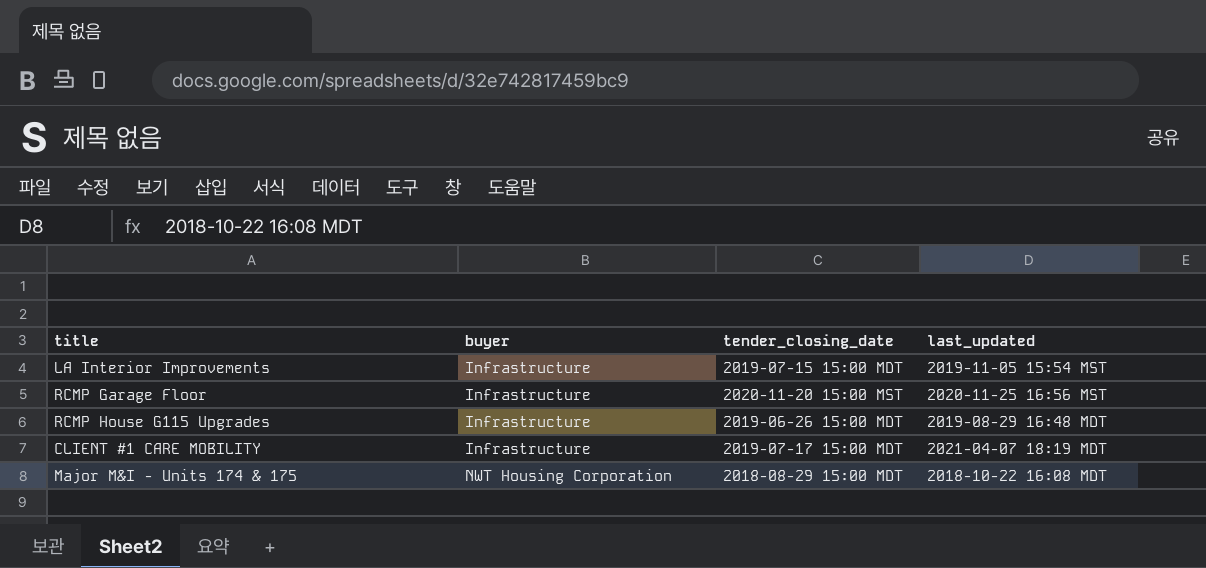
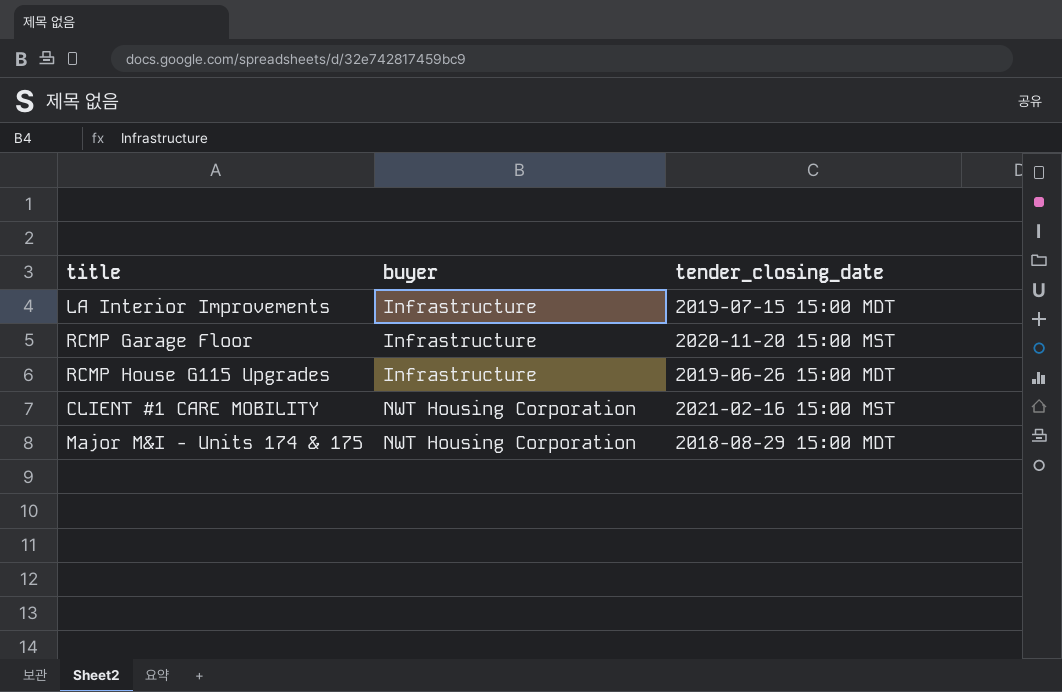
column last_updated | position: 4 -> none
CLIENT #1 CARE MOBILITY | buyer: Infrastructure -> NWT Housing Corporation
CLIENT #1 CARE MOBILITY | tender_closing_date: 2019-07-17 15:00 MDT -> 2021-02-16 15:00 MST

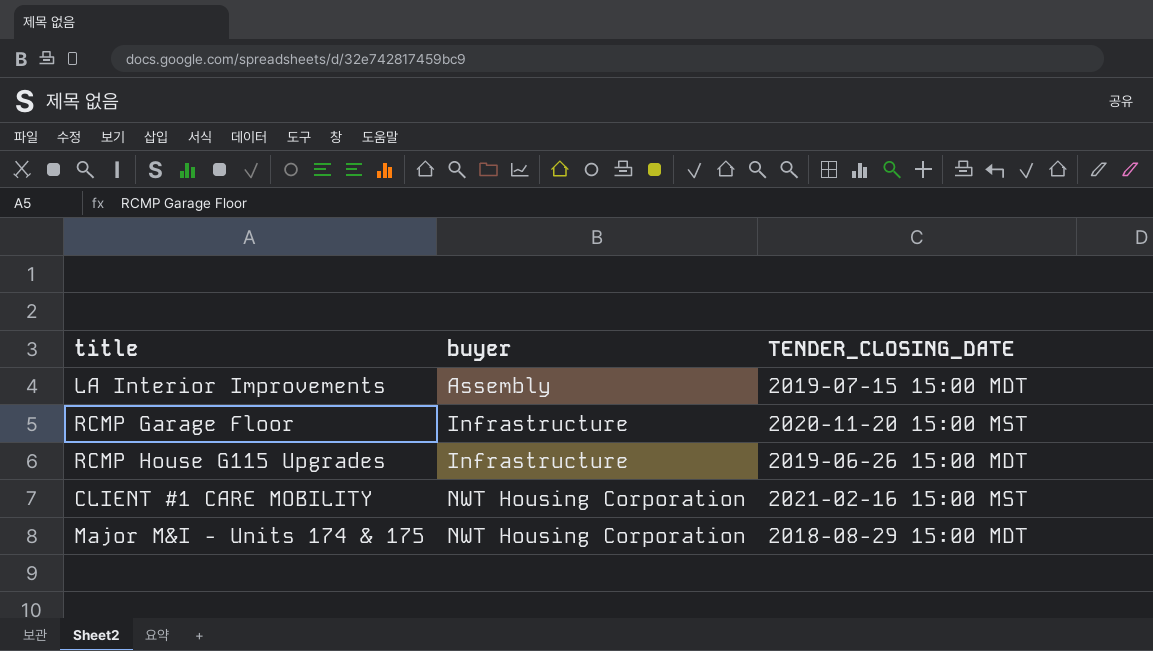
column name: tender_closing_date -> TENDER_CLOSING_DATE
LA Interior Improvements | buyer: Infrastructure -> Assembly

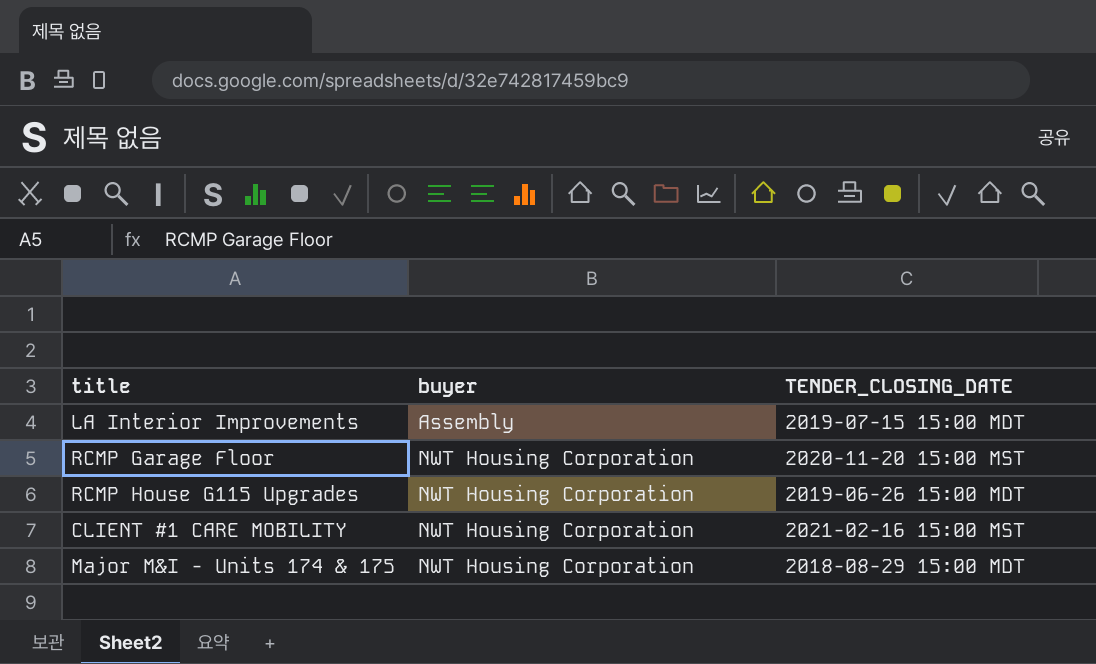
RCMP Garage Floor | buyer: Infrastructure -> NWT Housing Corporation
RCMP House G115 Upgrades | buyer: Infrastructure -> NWT Housing Corporation

